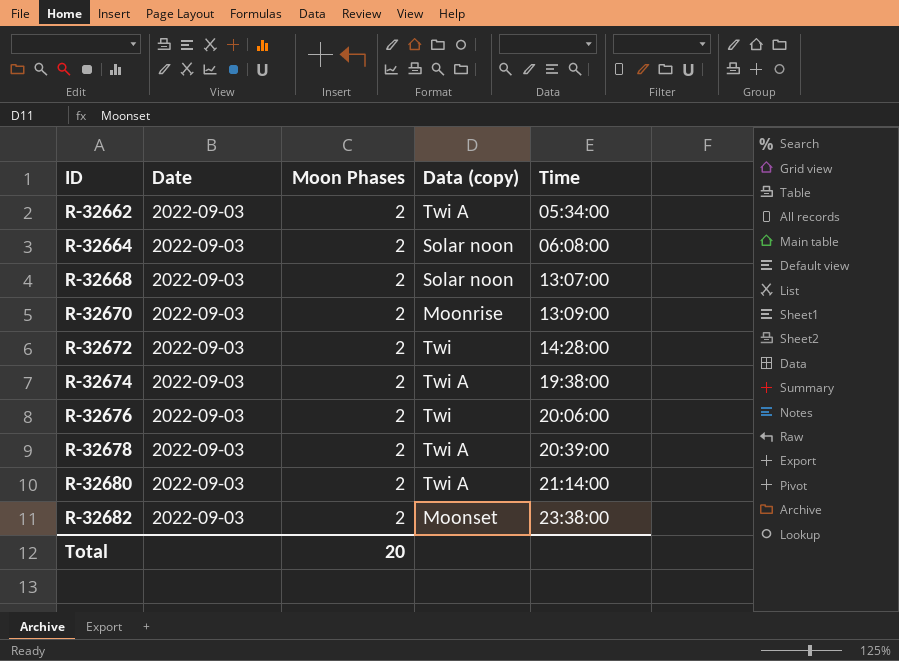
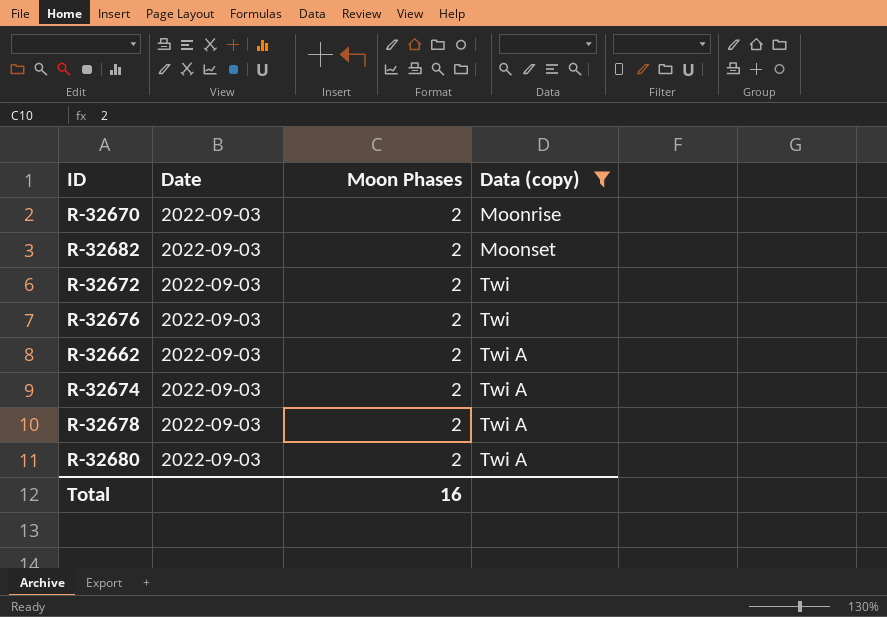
filter: none -> Data (copy) != Solar noon
row order: ID ascending -> Data (copy) ascending
column Time | position: 5 -> none
Total | Moon Phases: 20 -> 16

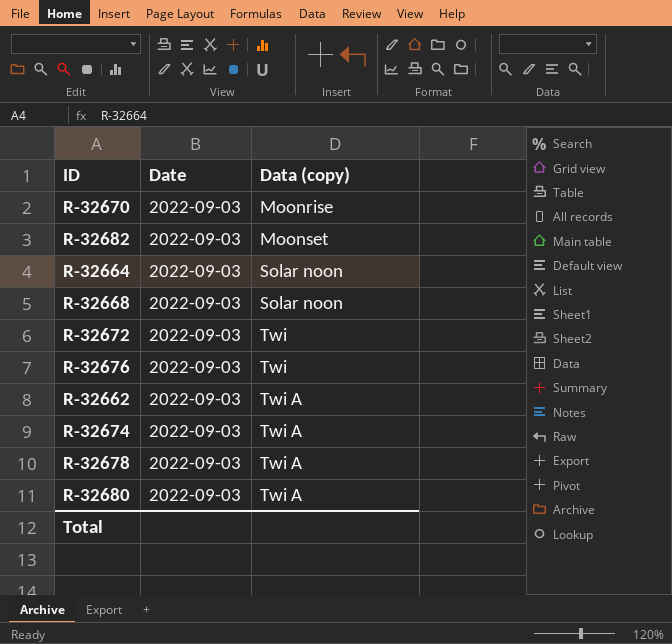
filter: Data (copy) != Solar noon -> none
column Moon Phases | position: 3 -> none

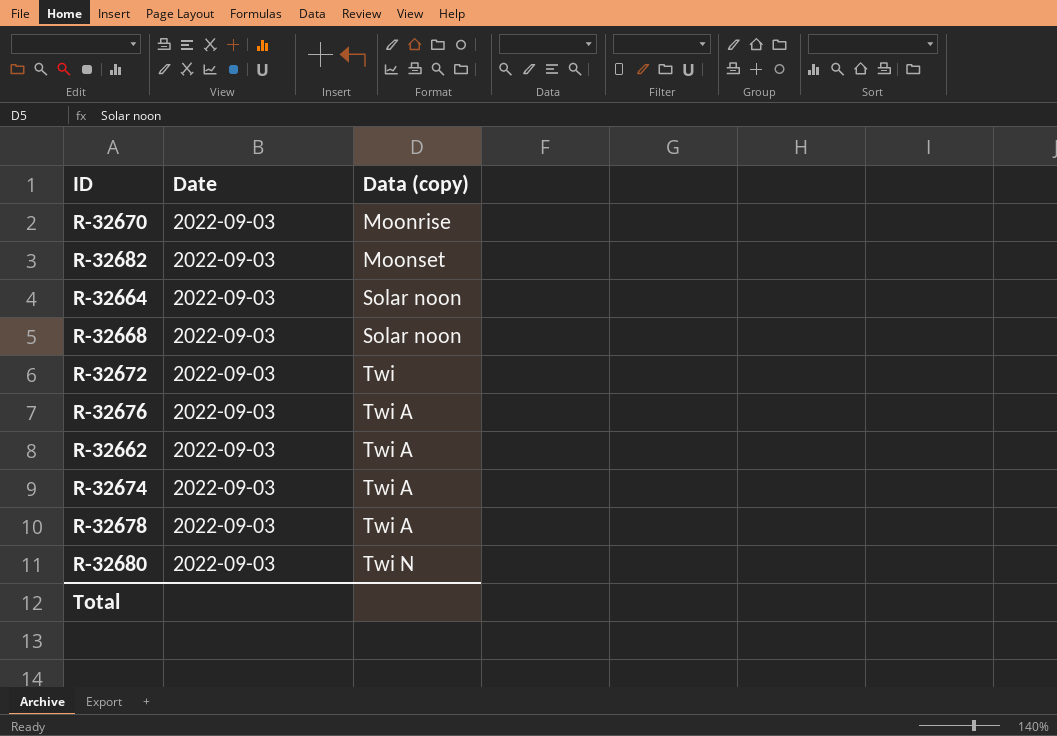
R-32676 | Data (copy): Twi -> Twi A
R-32680 | Data (copy): Twi A -> Twi N

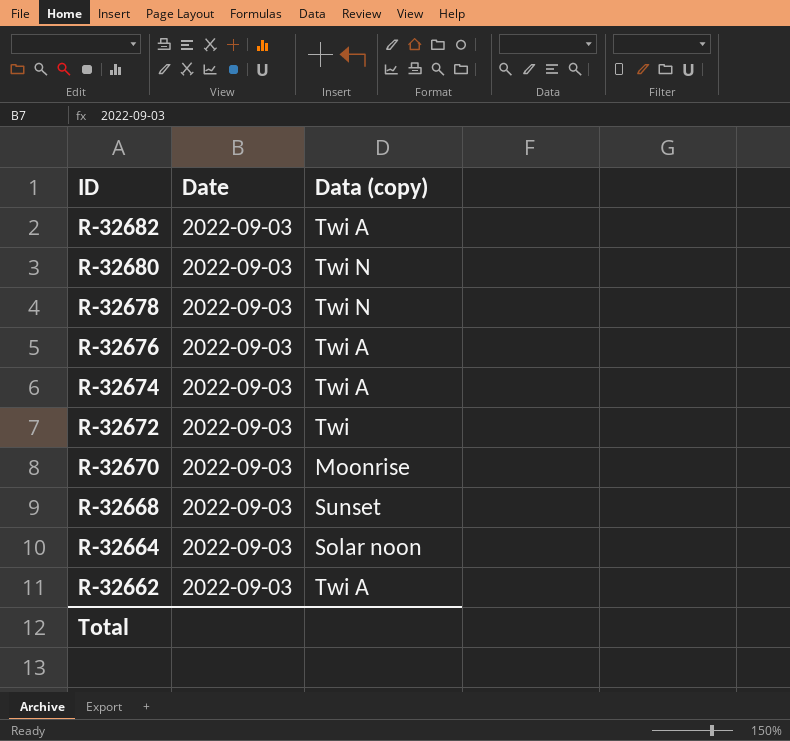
row order: Data (copy) ascending -> ID descending
R-32682 | Data (copy): Moonset -> Twi A
R-32678 | Data (copy): Twi A -> Twi N
R-32668 | Data (copy): Solar noon -> Sunset

